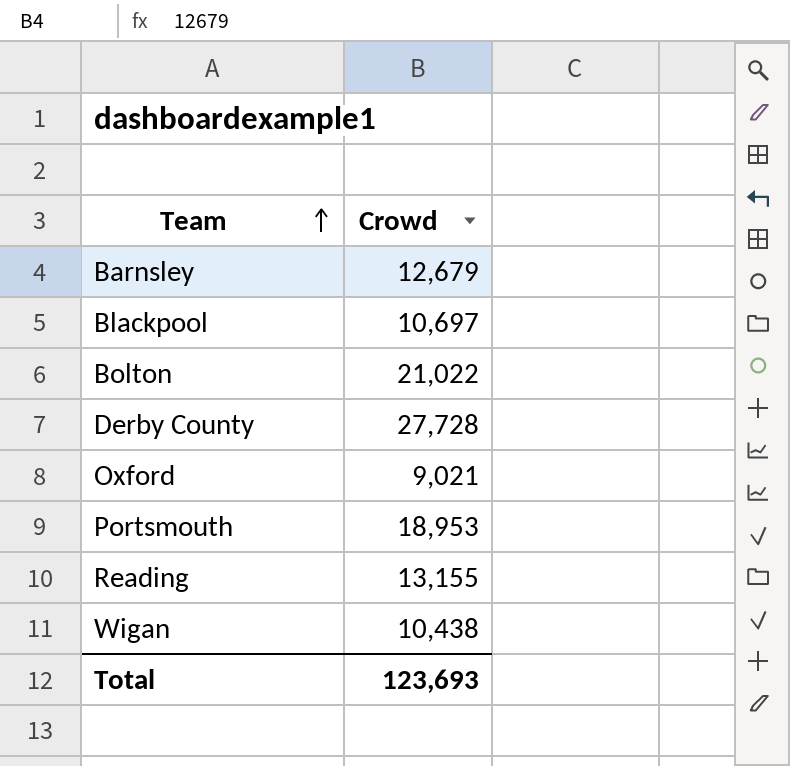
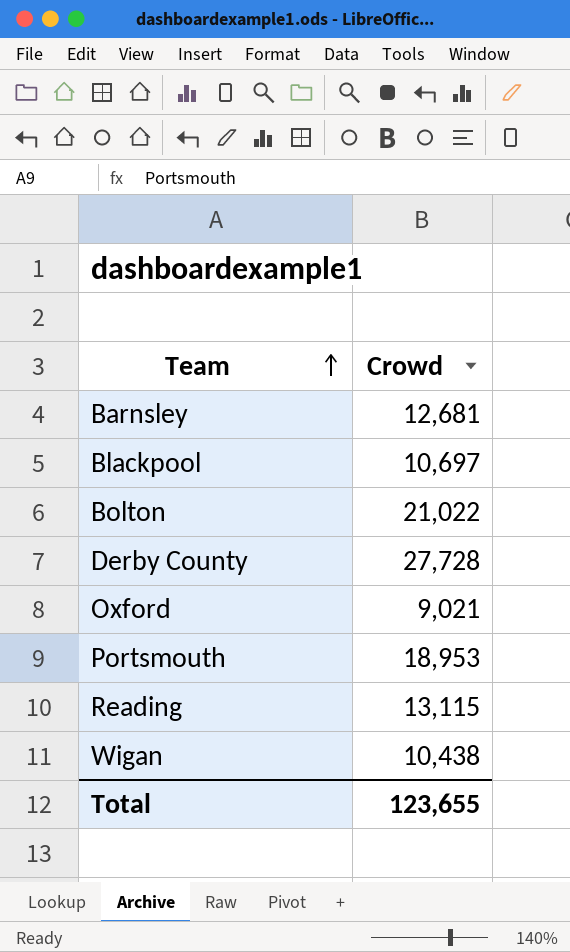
Barnsley | Crowd: 12,679 -> 12,681
Reading | Crowd: 13,155 -> 13,115
Total | Crowd: 123,693 -> 123,655

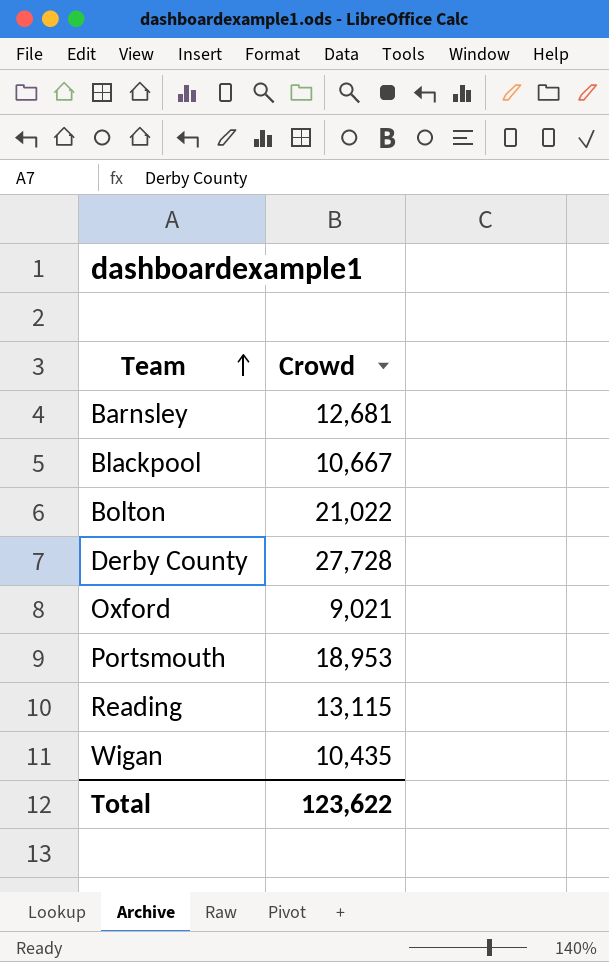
Blackpool | Crowd: 10,697 -> 10,667
Wigan | Crowd: 10,438 -> 10,435
Total | Crowd: 123,655 -> 123,622

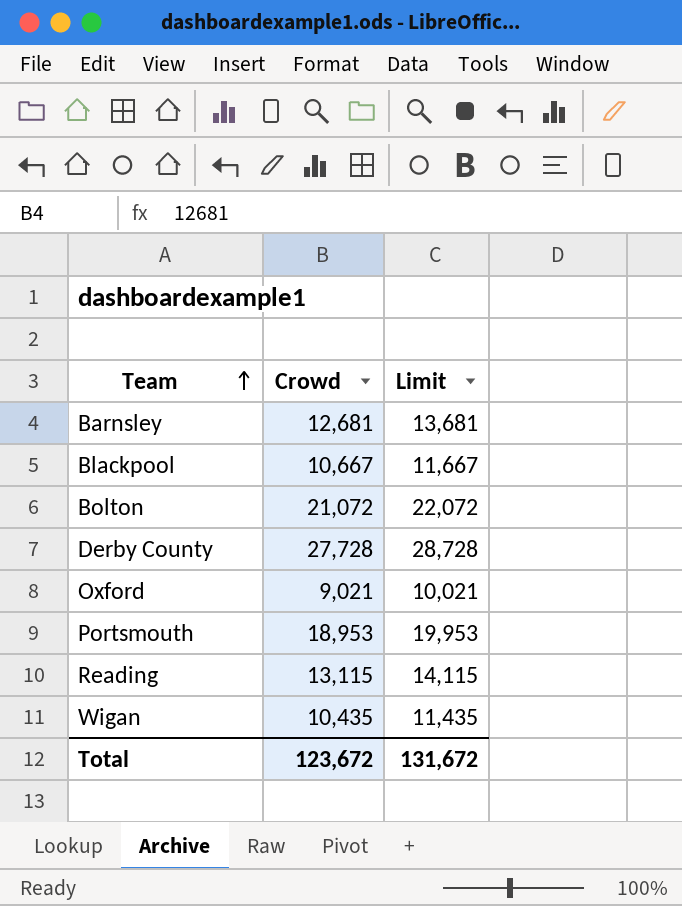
column Limit | formula: none -> [Crowd] + 1000
Bolton | Crowd: 21,022 -> 21,072
Total | Crowd: 123,622 -> 123,672

